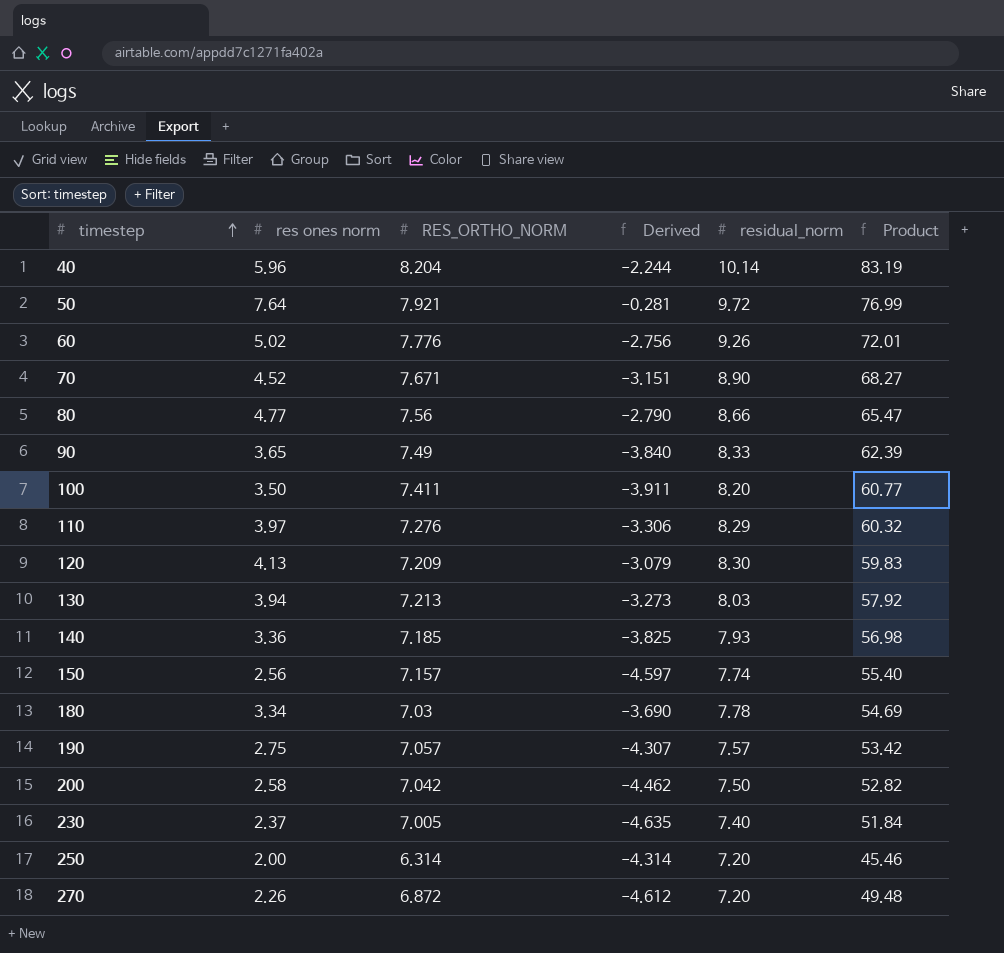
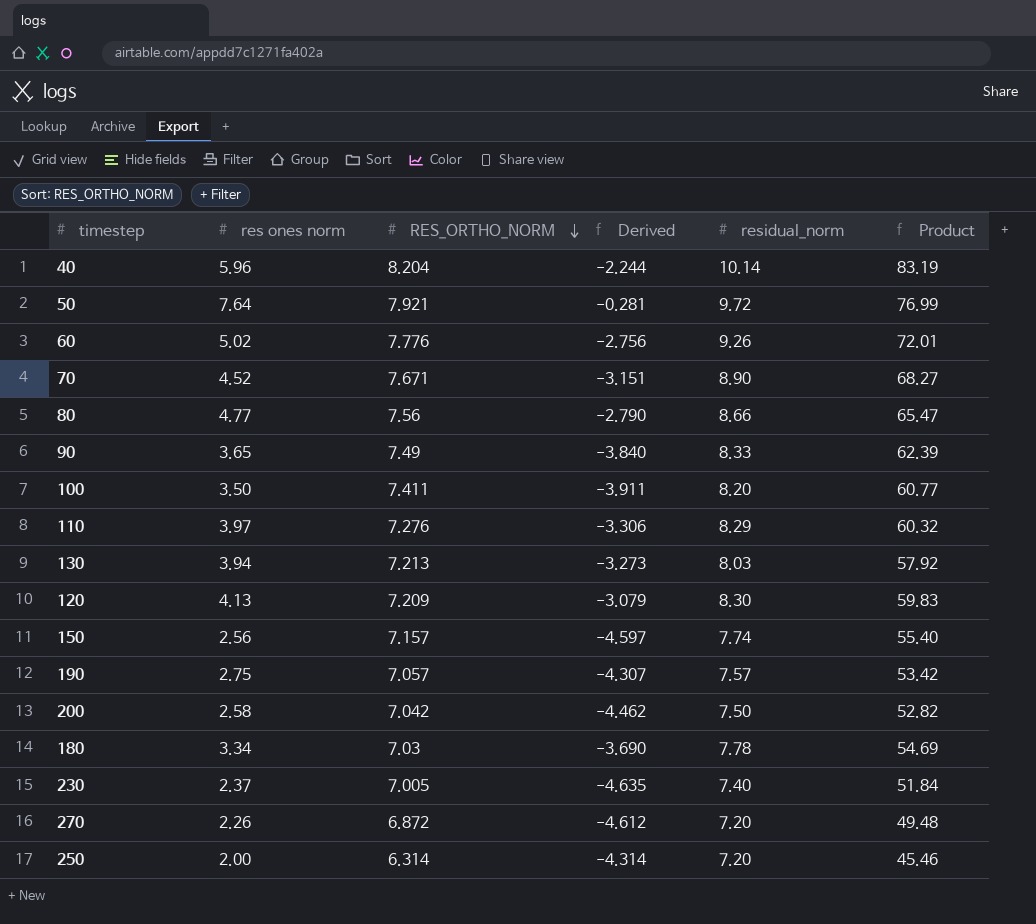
row order: timestep ascending -> RES_ORTHO_NORM descending
row 140: 3.36 | 7.185 | -3.825 | 7.93 | 56.98 -> none

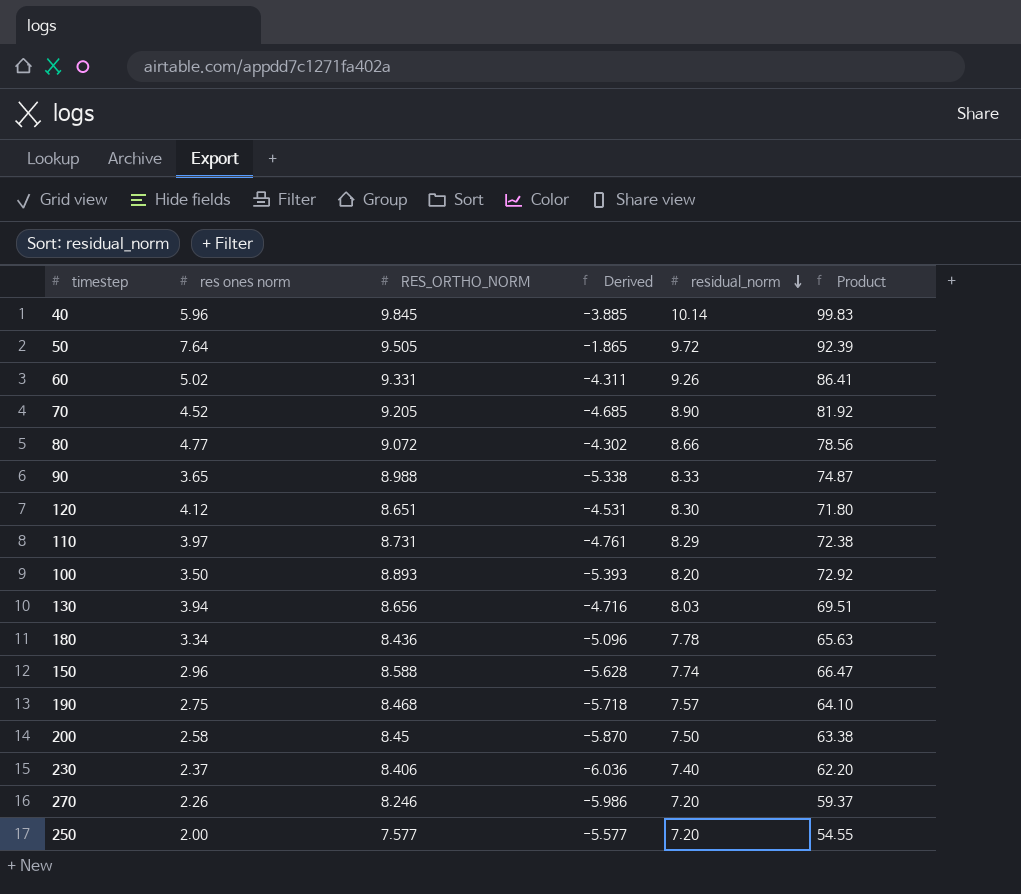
row order: RES_ORTHO_NORM descending -> residual_norm descending
40 | RES_ORTHO_NORM: 8.204 -> 9.845
40 | Derived: -2.244 -> -3.885
40 | Product: 83.19 -> 99.83
50 | RES_ORTHO_NORM: 7.921 -> 9.505
50 | Derived: -0.281 -> -1.865
50 | Product: 76.99 -> 92.39
60 | RES_ORTHO_NORM: 7.776 -> 9.331
60 | Derived: -2.756 -> -4.311
60 | Product: 72.01 -> 86.41
70 | RES_ORTHO_NORM: 7.671 -> 9.205
70 | Derived: -3.151 -> -4.685
70 | Product: 68.27 -> 81.92
80 | RES_ORTHO_NORM: 7.56 -> 9.072
80 | Derived: -2.790 -> -4.302
80 | Product: 65.47 -> 78.56
90 | RES_ORTHO_NORM: 7.49 -> 8.988
90 | Derived: -3.840 -> -5.338
90 | Product: 62.39 -> 74.87
120 | res ones norm: 4.13 -> 4.12
120 | RES_ORTHO_NORM: 7.209 -> 8.651
120 | Derived: -3.079 -> -4.531
120 | Product: 59.83 -> 71.80
110 | RES_ORTHO_NORM: 7.276 -> 8.731
110 | Derived: -3.306 -> -4.761
110 | Product: 60.32 -> 72.38
100 | RES_ORTHO_NORM: 7.411 -> 8.893
100 | Derived: -3.911 -> -5.393
100 | Product: 60.77 -> 72.92
130 | RES_ORTHO_NORM: 7.213 -> 8.656
130 | Derived: -3.273 -> -4.716
130 | Product: 57.92 -> 69.51
180 | RES_ORTHO_NORM: 7.03 -> 8.436
180 | Derived: -3.690 -> -5.096
180 | Product: 54.69 -> 65.63
150 | res ones norm: 2.56 -> 2.96
150 | RES_ORTHO_NORM: 7.157 -> 8.588
150 | Derived: -4.597 -> -5.628
150 | Product: 55.40 -> 66.47
190 | RES_ORTHO_NORM: 7.057 -> 8.468
190 | Derived: -4.307 -> -5.718
190 | Product: 53.42 -> 64.10
200 | RES_ORTHO_NORM: 7.042 -> 8.45
200 | Derived: -4.462 -> -5.870
200 | Product: 52.82 -> 63.38
230 | RES_ORTHO_NORM: 7.005 -> 8.406
230 | Derived: -4.635 -> -6.036
230 | Product: 51.84 -> 62.20
270 | RES_ORTHO_NORM: 6.872 -> 8.246
270 | Derived: -4.612 -> -5.986
270 | Product: 49.48 -> 59.37
250 | RES_ORTHO_NORM: 6.314 -> 7.577
250 | Derived: -4.314 -> -5.577
250 | Product: 45.46 -> 54.55

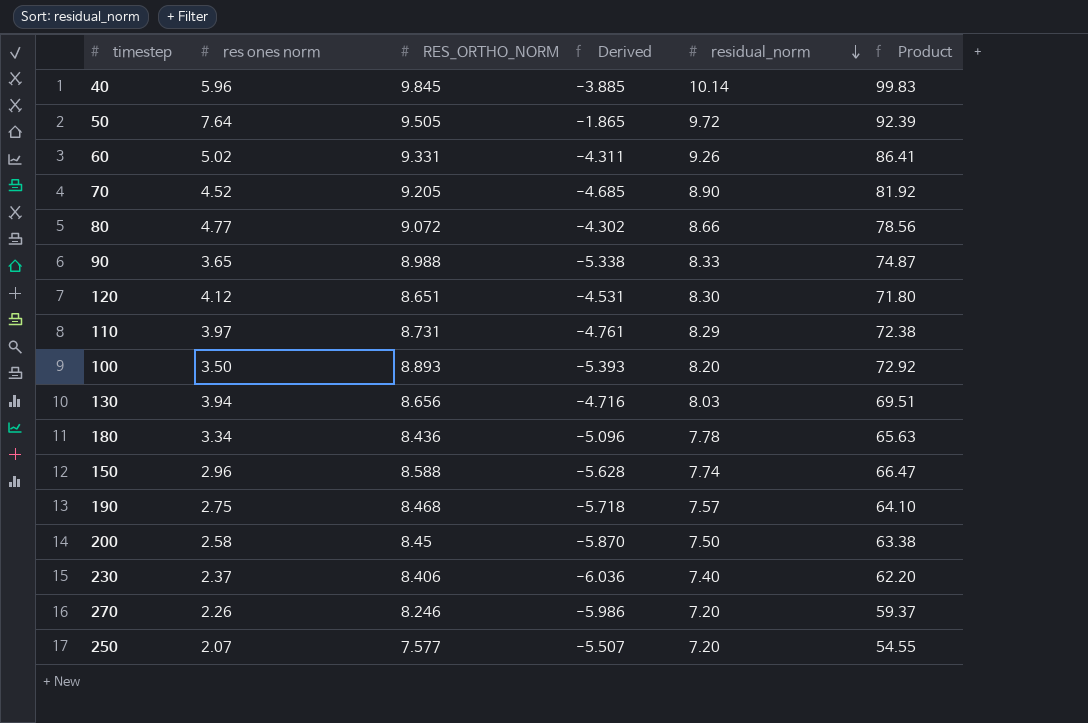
250 | res ones norm: 2.00 -> 2.07
250 | Derived: -5.577 -> -5.507

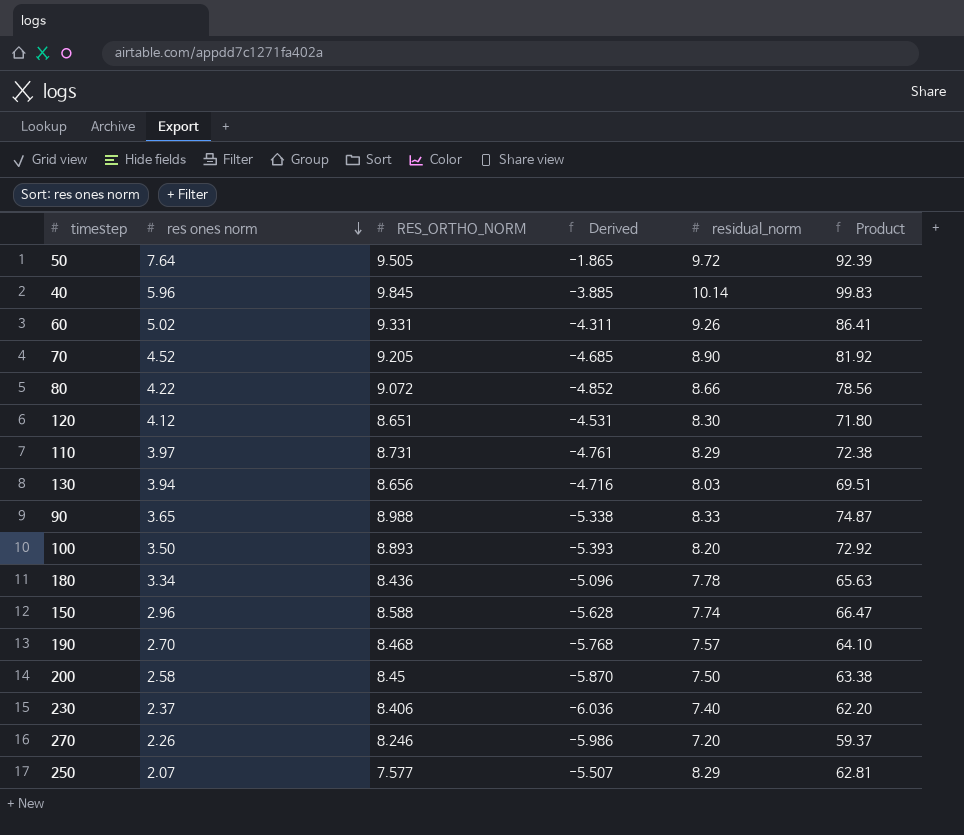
row order: residual_norm descending -> res ones norm descending
80 | res ones norm: 4.77 -> 4.22
80 | Derived: -4.302 -> -4.852
190 | res ones norm: 2.75 -> 2.70
190 | Derived: -5.718 -> -5.768
250 | residual_norm: 7.20 -> 8.29
250 | Product: 54.55 -> 62.81

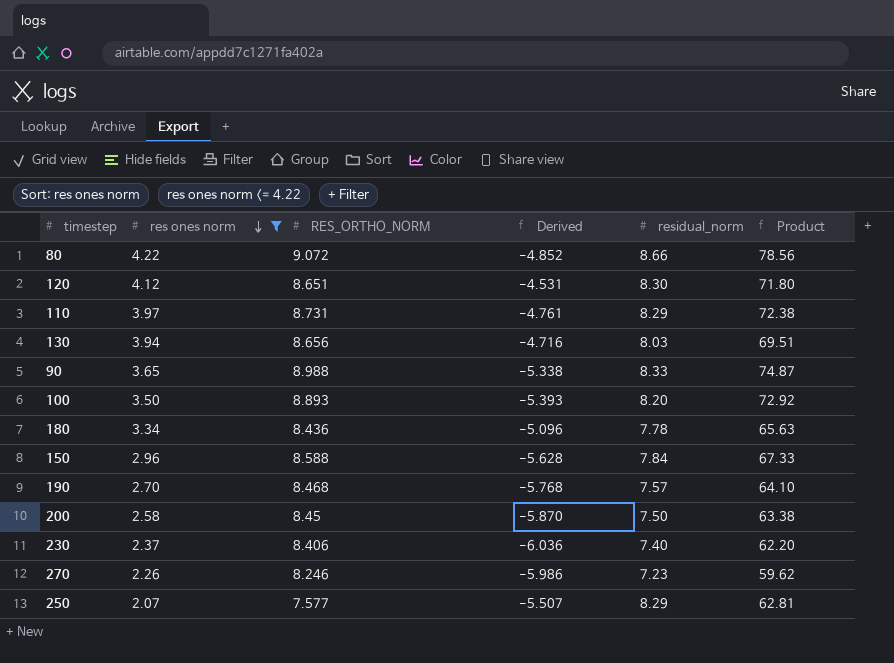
filter: none -> res ones norm <= 4.22
150 | residual_norm: 7.74 -> 7.84
150 | Product: 66.47 -> 67.33
270 | residual_norm: 7.20 -> 7.23
270 | Product: 59.37 -> 59.62

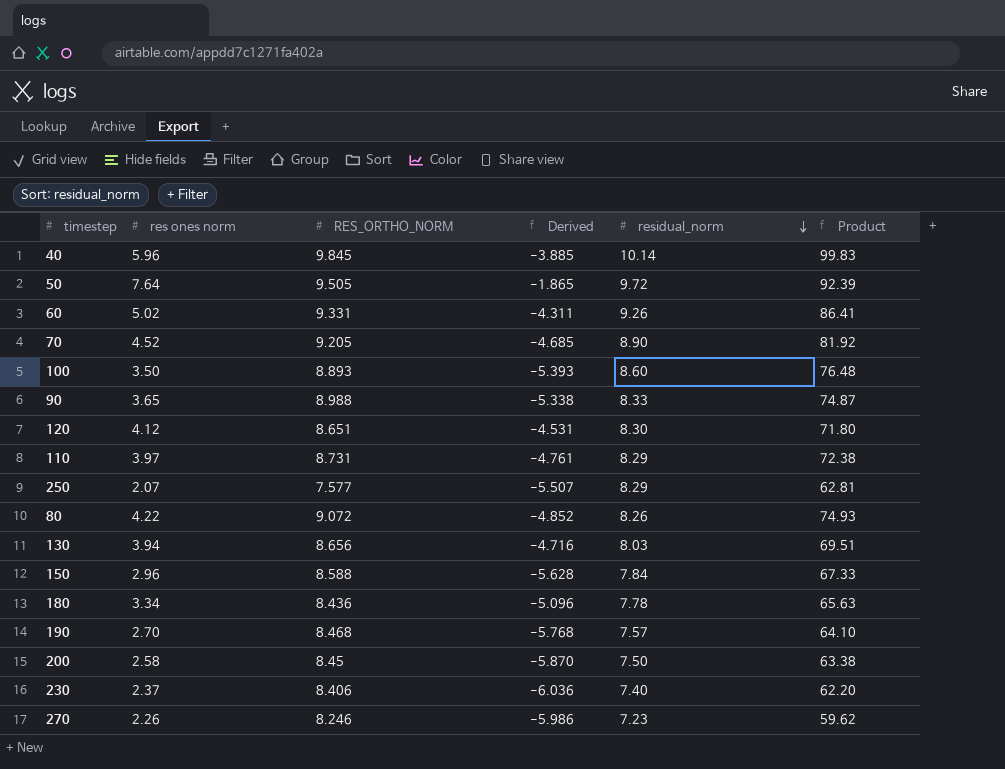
filter: res ones norm <= 4.22 -> none
row order: res ones norm descending -> residual_norm descending
100 | residual_norm: 8.20 -> 8.60
100 | Product: 72.92 -> 76.48
80 | residual_norm: 8.66 -> 8.26
80 | Product: 78.56 -> 74.93

